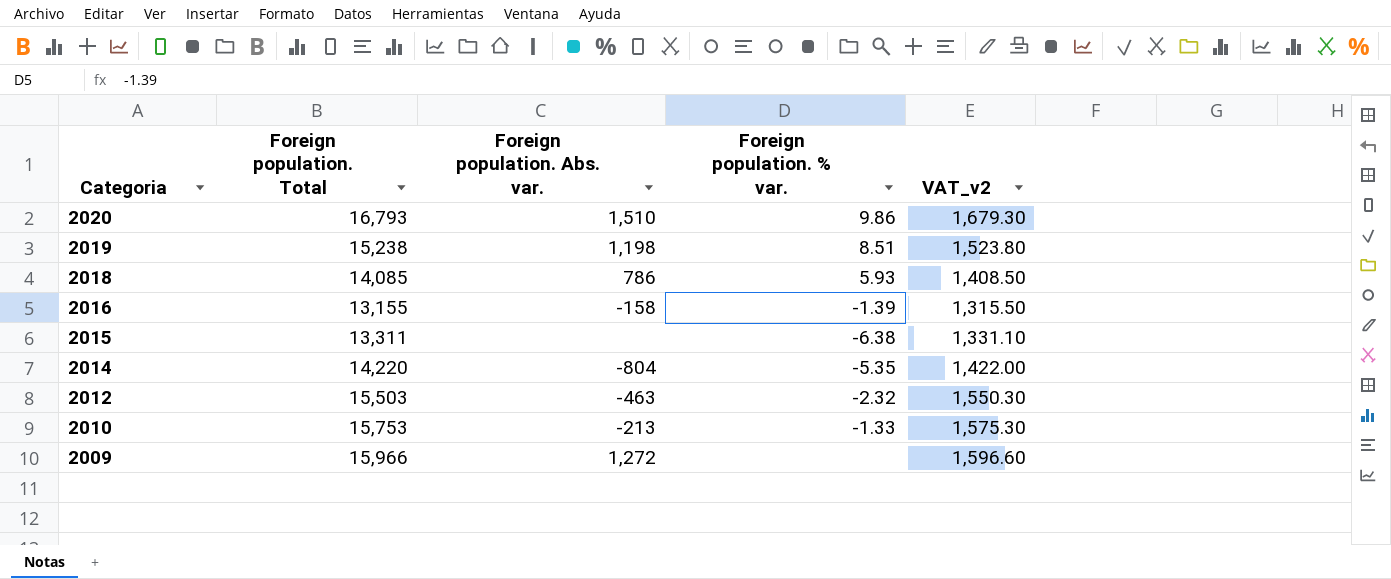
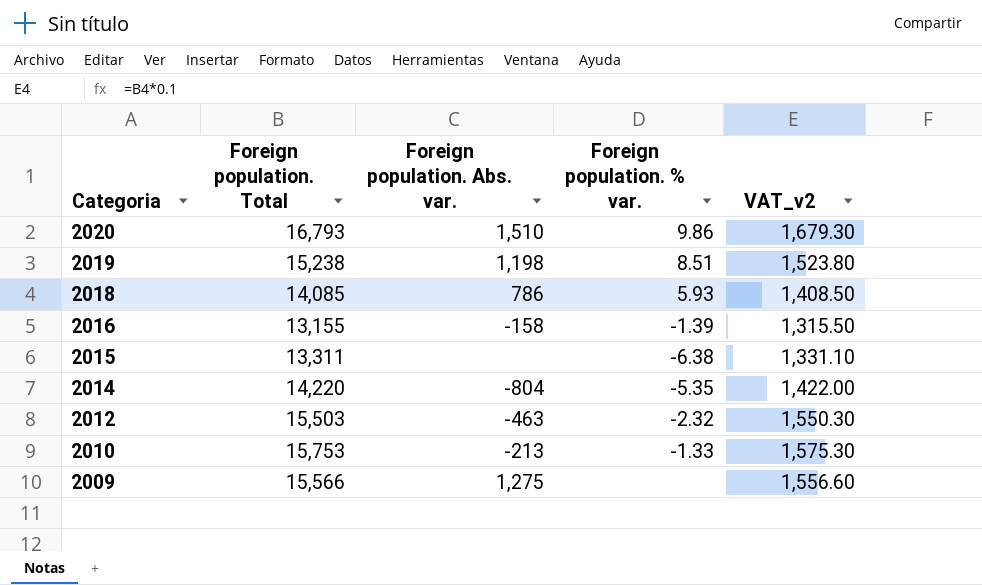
2009 | Foreign population. Total: 15,966 -> 15,566
2009 | Foreign population. Abs. var.: 1,272 -> 1,275
2009 | VAT_v2: 1,596.60 -> 1,556.60

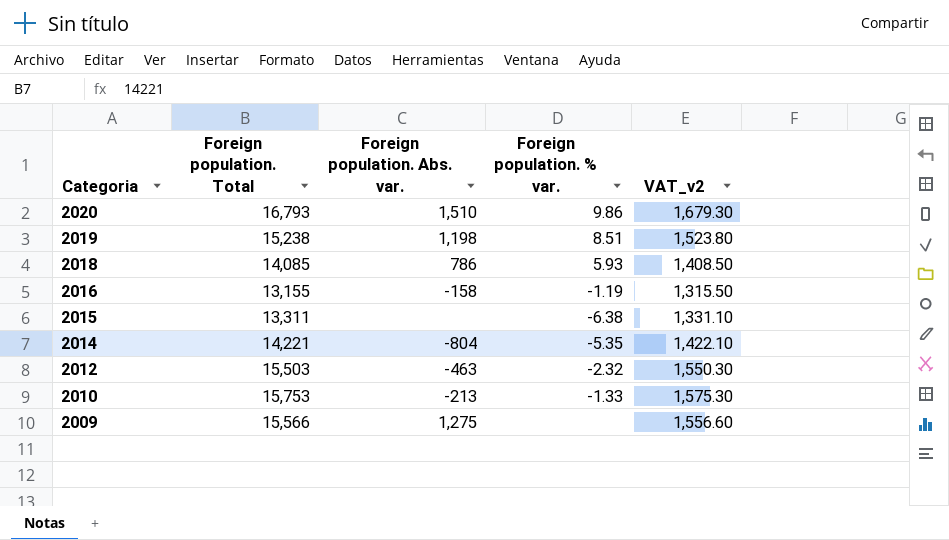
2016 | Foreign population. % var.: -1.39 -> -1.19
2014 | Foreign population. Total: 14,220 -> 14,221
2014 | VAT_v2: 1,422.00 -> 1,422.10

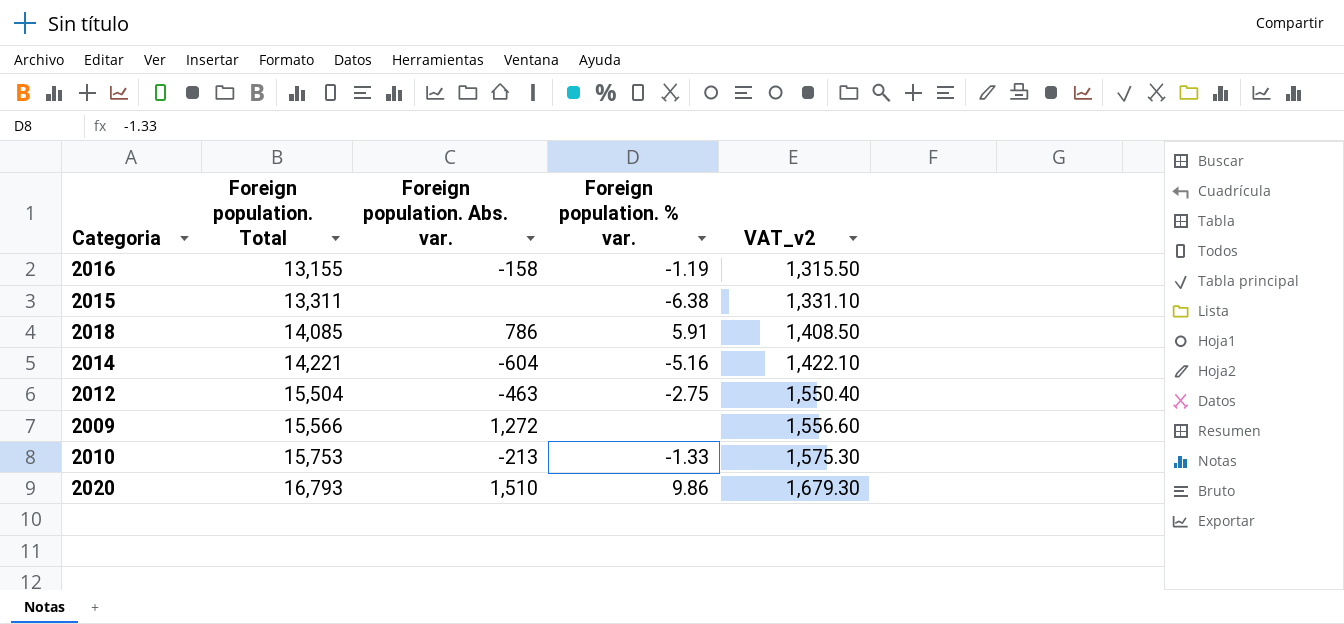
row order: Categoria descending -> Foreign population. Total ascending
row 2019: 15,238 | 1,198 | 8.51 | 1,523.80 -> none
2018 | Foreign population. % var.: 5.93 -> 5.91
2014 | Foreign population. Abs. var.: -804 -> -604
2014 | Foreign population. % var.: -5.35 -> -5.16
2012 | Foreign population. Total: 15,503 -> 15,504
2012 | Foreign population. % var.: -2.32 -> -2.75
2012 | VAT_v2: 1,550.30 -> 1,550.40
2009 | Foreign population. Abs. var.: 1,275 -> 1,272

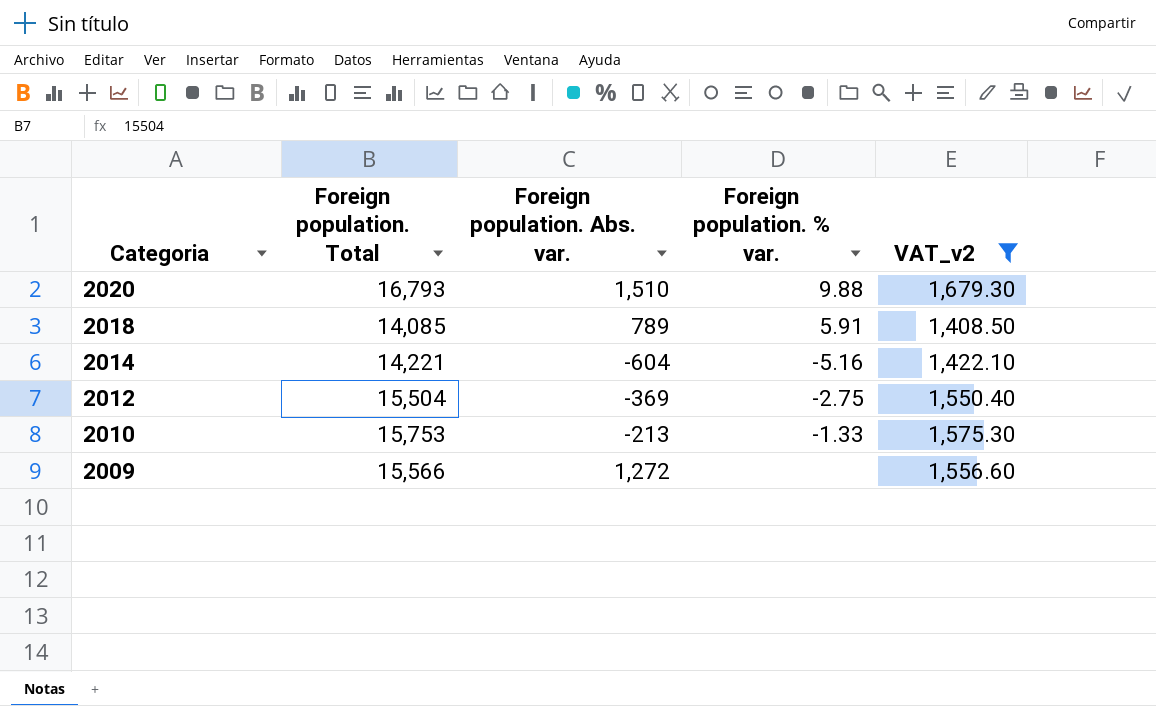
filter: none -> VAT_v2 >= 1,408.50
row order: Foreign population. Total ascending -> Categoria descending
2020 | Foreign population. % var.: 9.86 -> 9.88
2018 | Foreign population. Abs. var.: 786 -> 789
2012 | Foreign population. Abs. var.: -463 -> -369

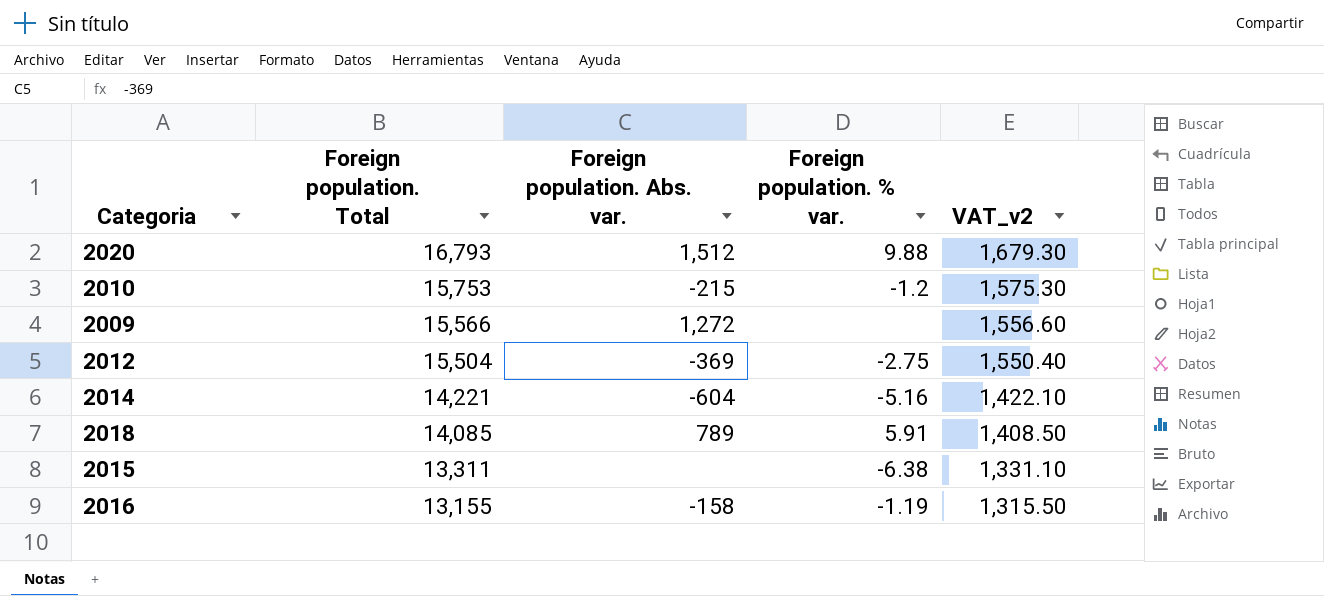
filter: VAT_v2 >= 1,408.50 -> none
row order: Categoria descending -> Foreign population. Total descending
2020 | Foreign population. Abs. var.: 1,510 -> 1,512
2010 | Foreign population. Abs. var.: -213 -> -215
2010 | Foreign population. % var.: -1.33 -> -1.2

